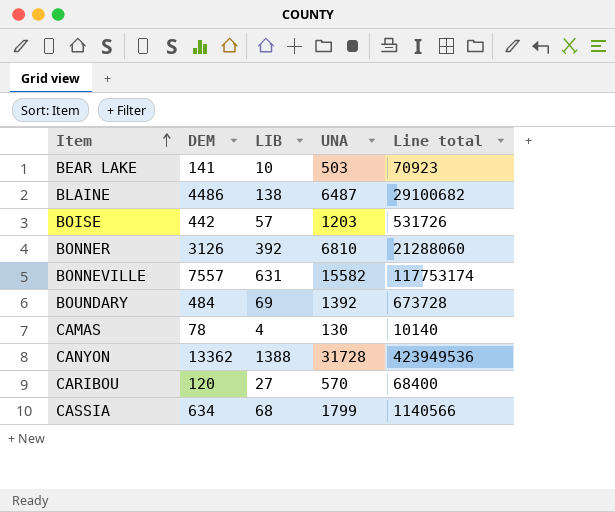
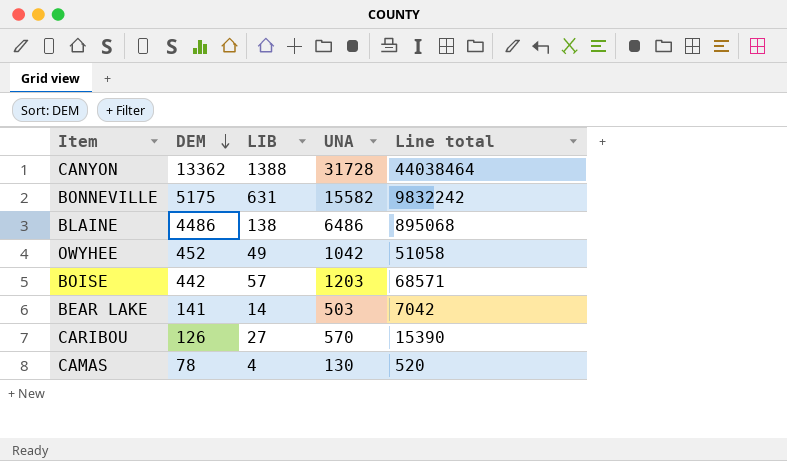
row order: Item ascending -> DEM descending
column Line total | formula: [DEM] * [UNA] -> [LIB] * [UNA]
row BONNER: 3126 | 392 | 6810 | 21288060 -> none
row BOUNDARY: 484 | 69 | 1392 | 673728 -> none
row CASSIA: 634 | 68 | 1799 | 1140566 -> none
BONNEVILLE | DEM: 7557 -> 5175
BLAINE | UNA: 6487 -> 6486
row OWYHEE: none -> 452 | 49 | 1042 | 51058
BEAR LAKE | LIB: 10 -> 14
CARIBOU | DEM: 120 -> 126

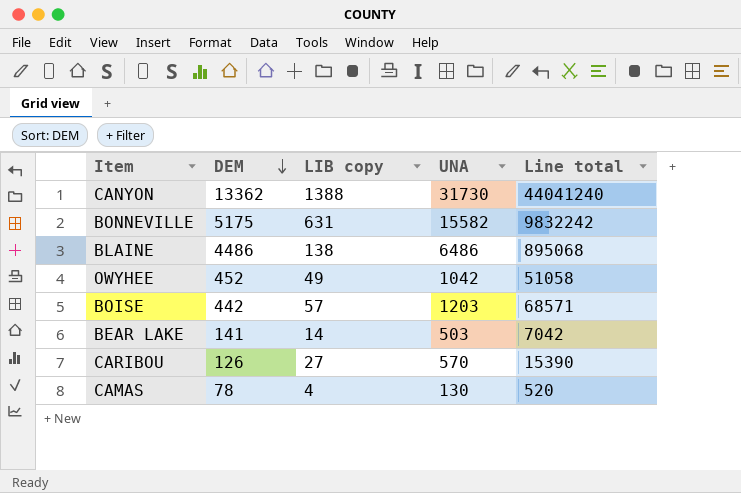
column name: LIB -> LIB copy
CANYON | UNA: 31728 -> 31730
CANYON | Line total: 44038464 -> 44041240

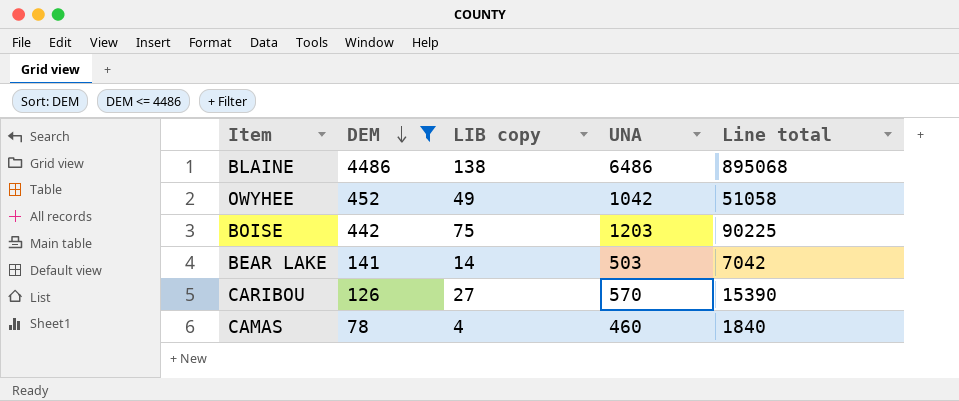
filter: none -> DEM <= 4486
BOISE | LIB copy: 57 -> 75
BOISE | Line total: 68571 -> 90225
CAMAS | UNA: 130 -> 460
CAMAS | Line total: 520 -> 1840

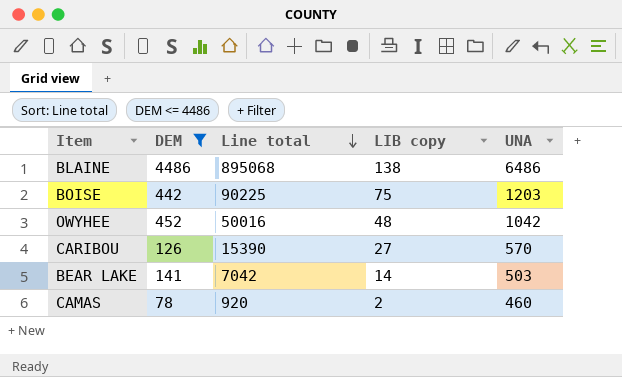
row order: DEM descending -> Line total descending
column Line total | position: 5 -> 3
OWYHEE | Line total: 51058 -> 50016
OWYHEE | LIB copy: 49 -> 48
CAMAS | Line total: 1840 -> 920
CAMAS | LIB copy: 4 -> 2

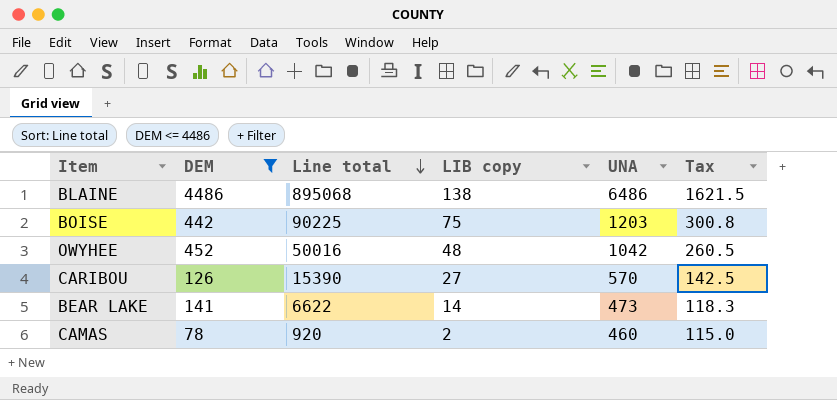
column Tax | formula: none -> [UNA] * 0.25
BEAR LAKE | Line total: 7042 -> 6622
BEAR LAKE | UNA: 503 -> 473

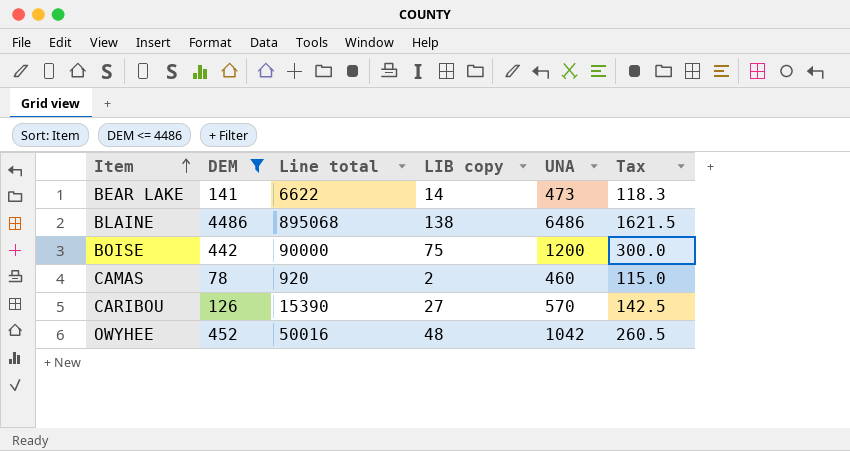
row order: Line total descending -> Item ascending
BOISE | Line total: 90225 -> 90000
BOISE | UNA: 1203 -> 1200
BOISE | Tax: 300.8 -> 300.0

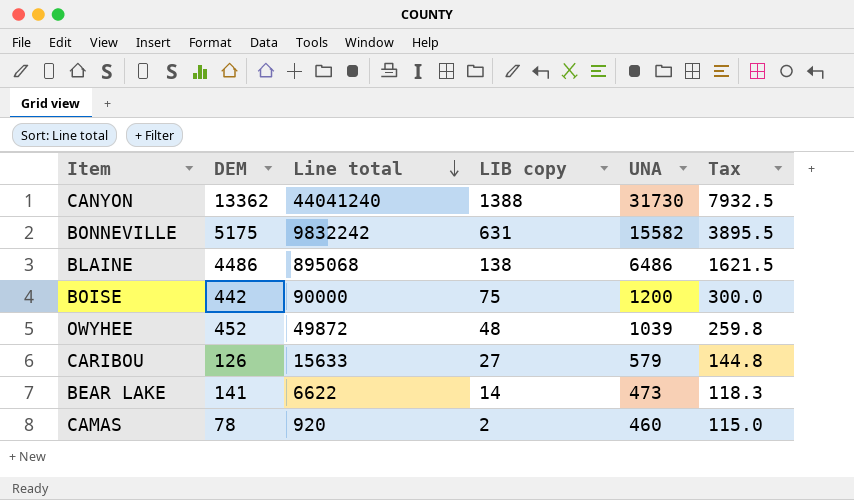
filter: DEM <= 4486 -> none
row order: Item ascending -> Line total descending
OWYHEE | Line total: 50016 -> 49872
OWYHEE | UNA: 1042 -> 1039
OWYHEE | Tax: 260.5 -> 259.8
CARIBOU | Line total: 15390 -> 15633
CARIBOU | UNA: 570 -> 579
CARIBOU | Tax: 142.5 -> 144.8

